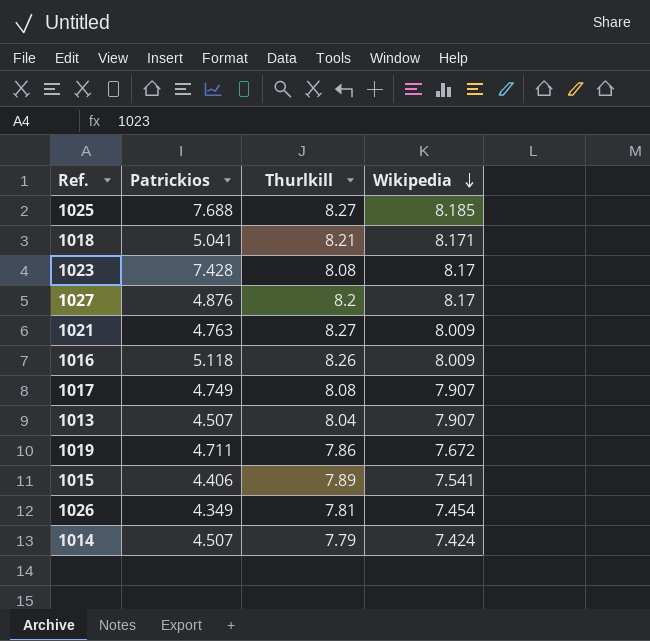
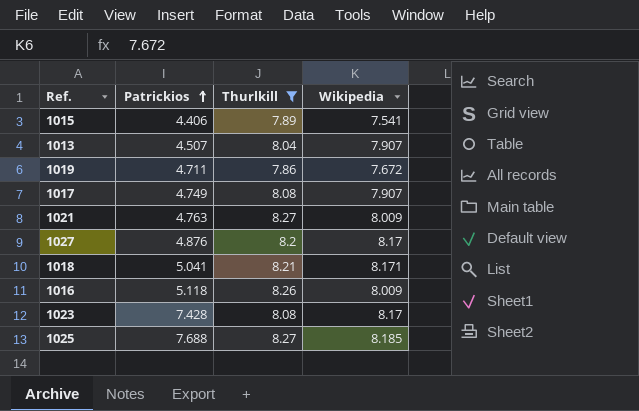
filter: none -> Thurlkill >= 7.86
row order: Wikipedia descending -> Patrickios ascending

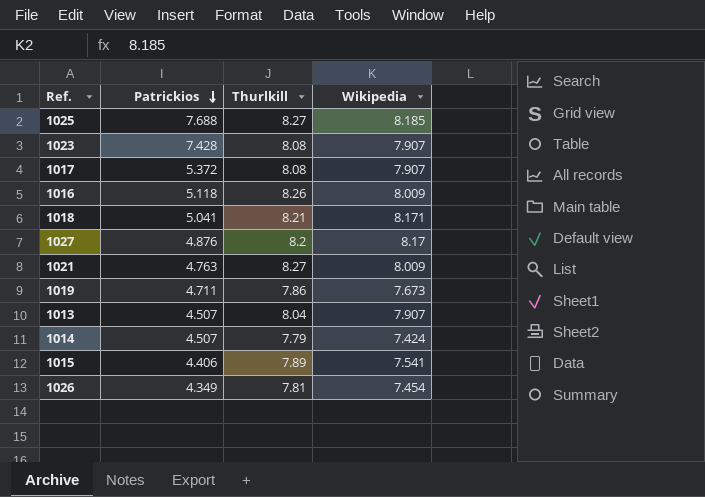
filter: Thurlkill >= 7.86 -> none
row order: Patrickios ascending -> Patrickios descending
1023 | Wikipedia: 8.17 -> 7.907
1017 | Patrickios: 4.749 -> 5.372
1019 | Wikipedia: 7.672 -> 7.673

